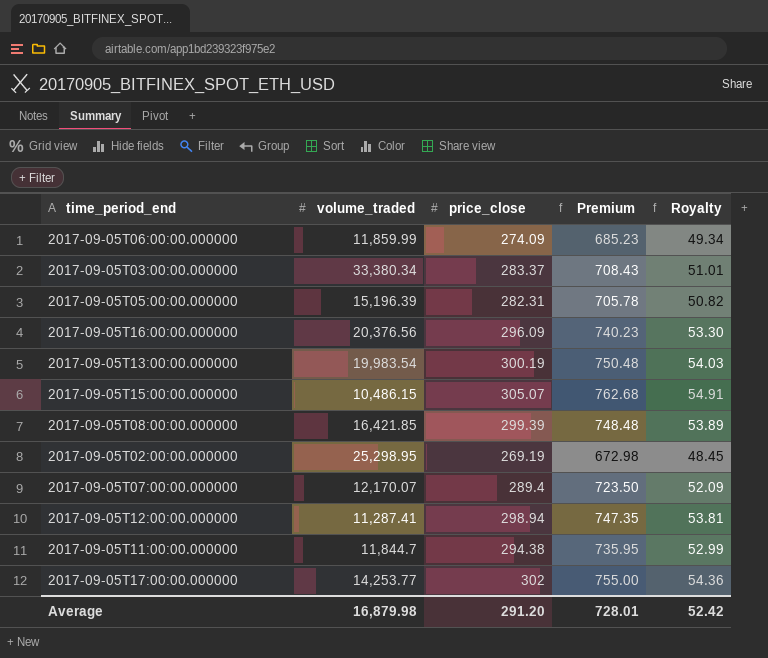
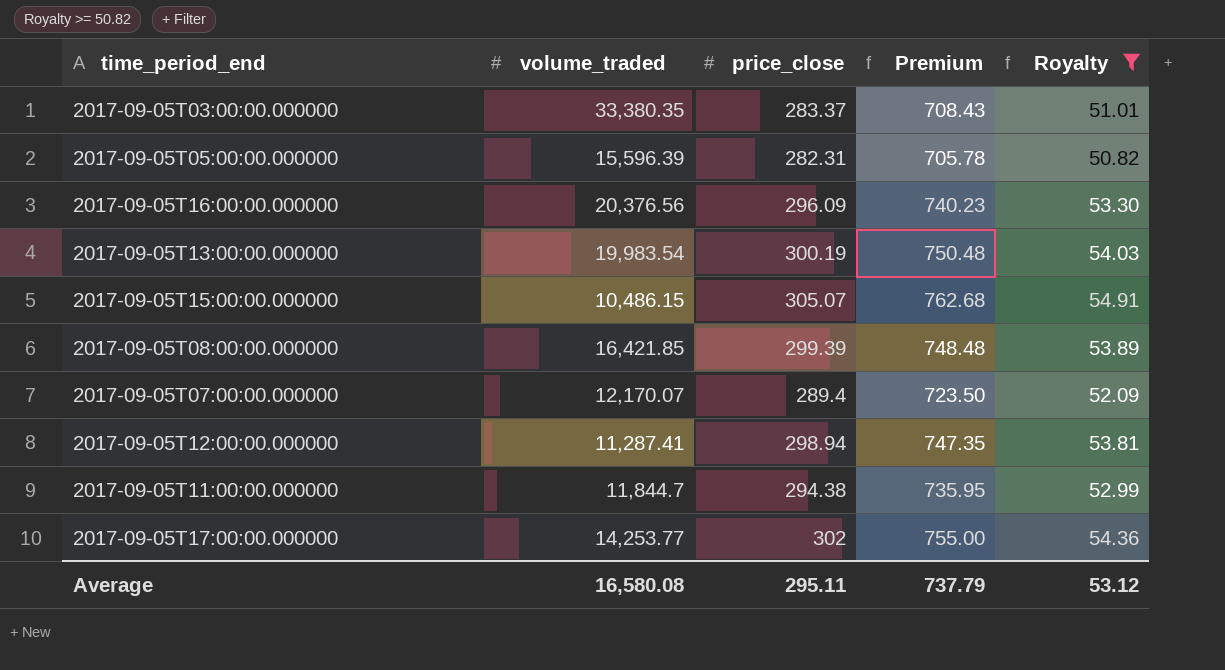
filter: none -> Royalty >= 50.82
2017-09-05T03:00:00.000000 | volume_traded: 33,380.34 -> 33,380.35
2017-09-05T05:00:00.000000 | volume_traded: 15,196.39 -> 15,596.39
Average | volume_traded: 16,879.98 -> 16,580.08
Average | price_close: 291.20 -> 295.11
Average | Premium: 728.01 -> 737.79
Average | Royalty: 52.42 -> 53.12

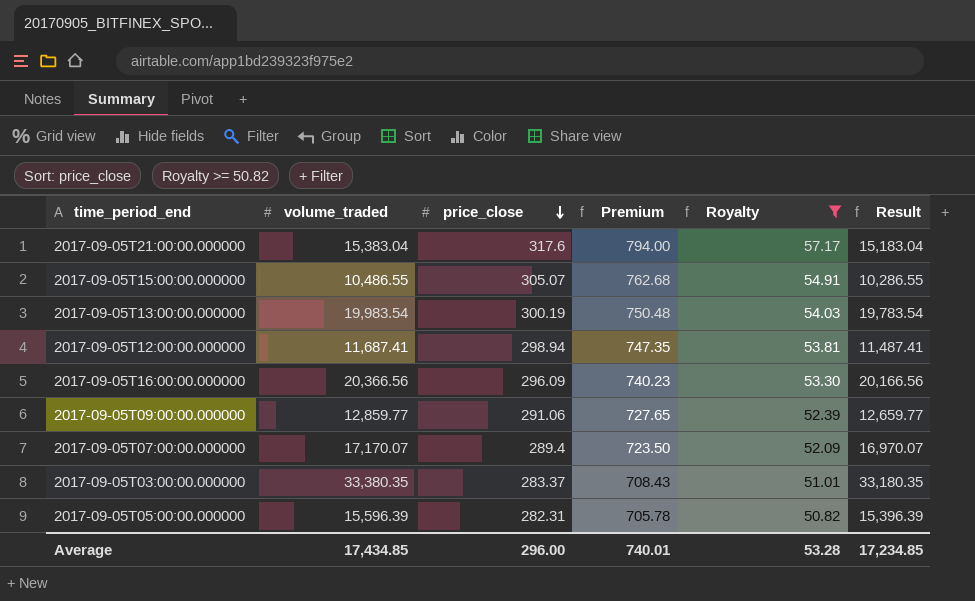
row order: none -> price_close descending
column Result | formula: none -> [volume_traded] - 200
row 2017-09-05T08:00:00.000000: 16,421.85 | 299.39 | 748.48 | 53.89 -> none
row 2017-09-05T11:00:00.000000: 11,844.7 | 294.38 | 735.95 | 52.99 -> none
row 2017-09-05T17:00:00.000000: 14,253.77 | 302 | 755.00 | 54.36 -> none
row 2017-09-05T21:00:00.000000: none -> 15,383.04 | 317.6 | 794.00 | 57.17 | 15,183.04
2017-09-05T15:00:00.000000 | volume_traded: 10,486.15 -> 10,486.55
2017-09-05T12:00:00.000000 | volume_traded: 11,287.41 -> 11,687.41
2017-09-05T16:00:00.000000 | volume_traded: 20,376.56 -> 20,366.56
row 2017-09-05T09:00:00.000000: none -> 12,859.77 | 291.06 | 727.65 | 52.39 | 12,659.77
2017-09-05T07:00:00.000000 | volume_traded: 12,170.07 -> 17,170.07
Average | volume_traded: 16,580.08 -> 17,434.85
Average | price_close: 295.11 -> 296.00
Average | Premium: 737.79 -> 740.01
Average | Royalty: 53.12 -> 53.28

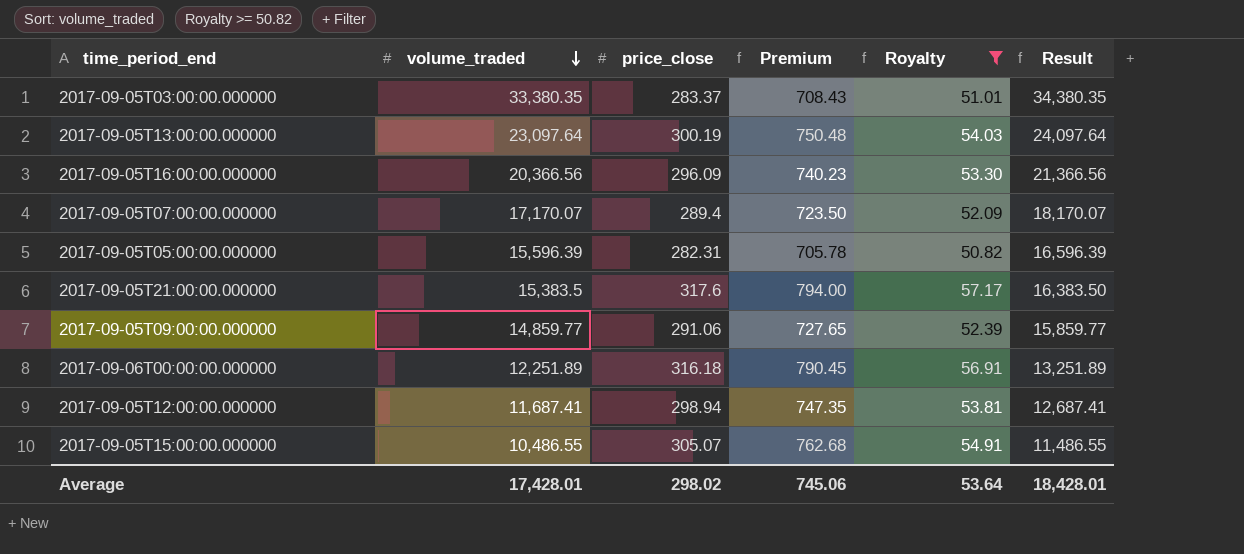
row order: price_close descending -> volume_traded descending
column Result | formula: [volume_traded] - 200 -> [volume_traded] + 1000
2017-09-05T13:00:00.000000 | volume_traded: 19,983.54 -> 23,097.64
2017-09-05T21:00:00.000000 | volume_traded: 15,383.04 -> 15,383.5
2017-09-05T09:00:00.000000 | volume_traded: 12,859.77 -> 14,859.77
row 2017-09-06T00:00:00.000000: none -> 12,251.89 | 316.18 | 790.45 | 56.91 | 13,251.89
Average | volume_traded: 17,434.85 -> 17,428.01
Average | price_close: 296.00 -> 298.02
Average | Premium: 740.01 -> 745.06
Average | Royalty: 53.28 -> 53.64
Average | Result: 17,234.85 -> 18,428.01

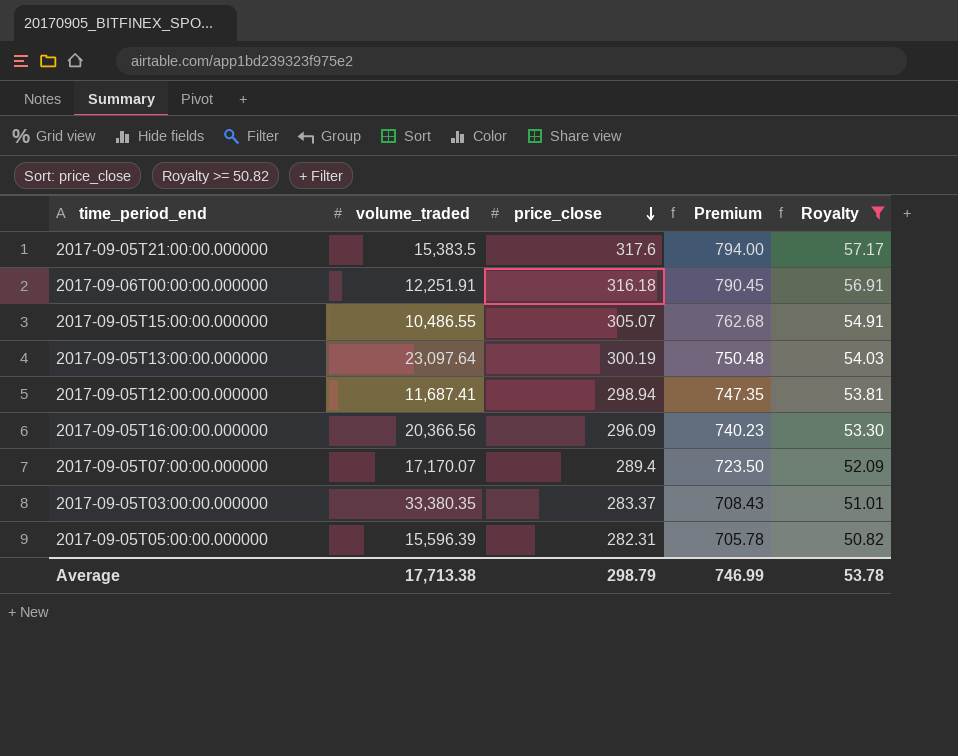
row order: volume_traded descending -> price_close descending
column Result | formula: [volume_traded] + 1000 -> none
row 2017-09-05T09:00:00.000000: 14,859.77 | 291.06 | 727.65 | 52.39 | 15,859.77 -> none
2017-09-06T00:00:00.000000 | volume_traded: 12,251.89 -> 12,251.91
Average | volume_traded: 17,428.01 -> 17,713.38
Average | price_close: 298.02 -> 298.79
Average | Premium: 745.06 -> 746.99
Average | Royalty: 53.64 -> 53.78

